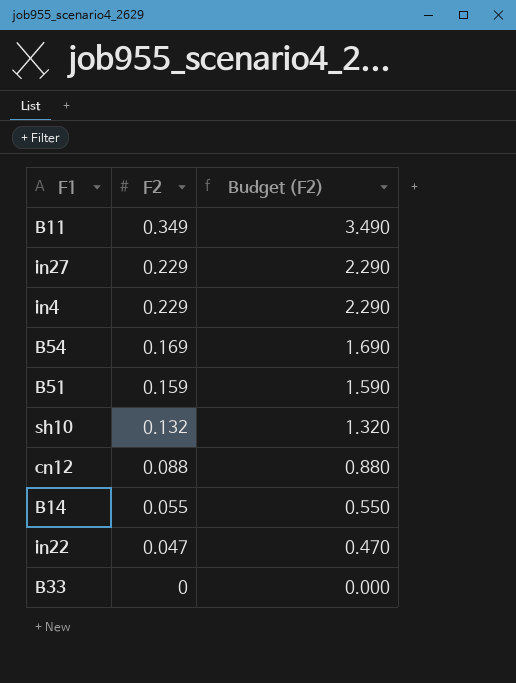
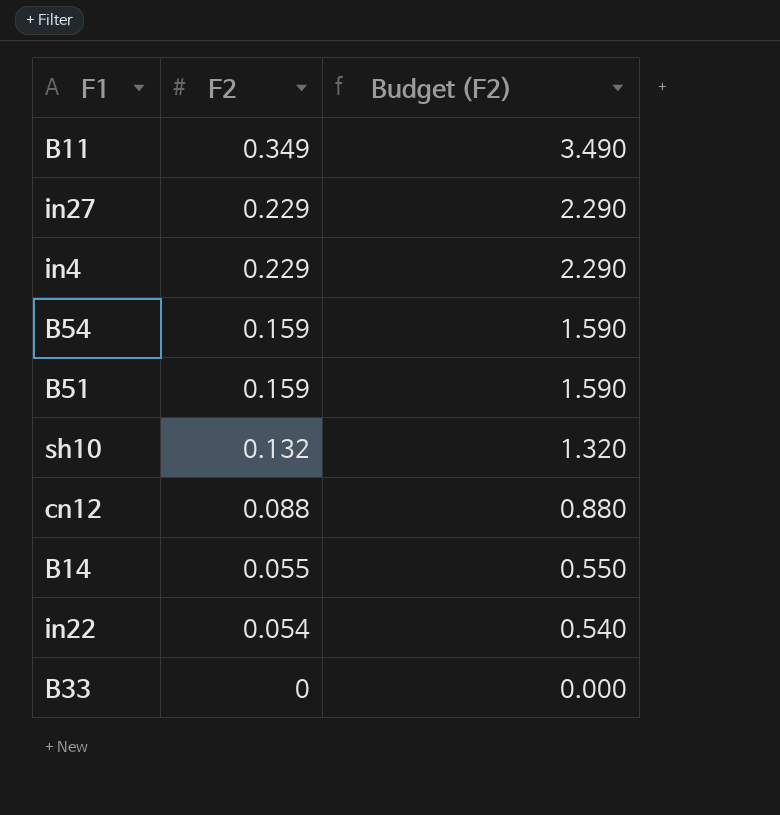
B54 | F2: 0.169 -> 0.159
B54 | Budget (F2): 1.690 -> 1.590
in22 | F2: 0.047 -> 0.054
in22 | Budget (F2): 0.470 -> 0.540

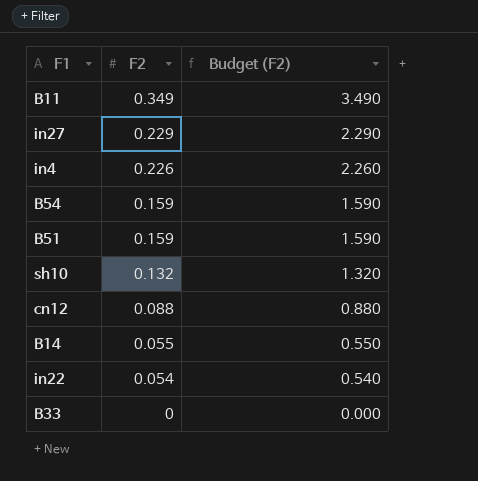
in4 | F2: 0.229 -> 0.226
in4 | Budget (F2): 2.290 -> 2.260

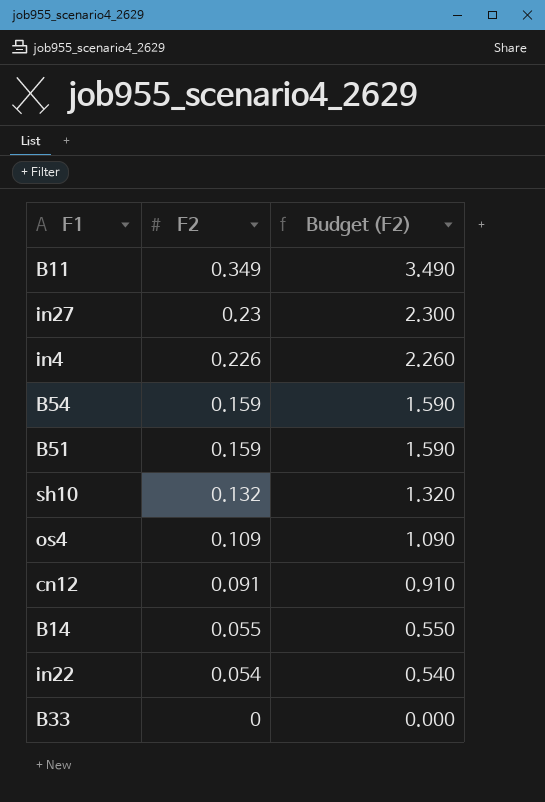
in27 | F2: 0.229 -> 0.23
in27 | Budget (F2): 2.290 -> 2.300
row os4: none -> 0.109 | 1.090
cn12 | F2: 0.088 -> 0.091
cn12 | Budget (F2): 0.880 -> 0.910

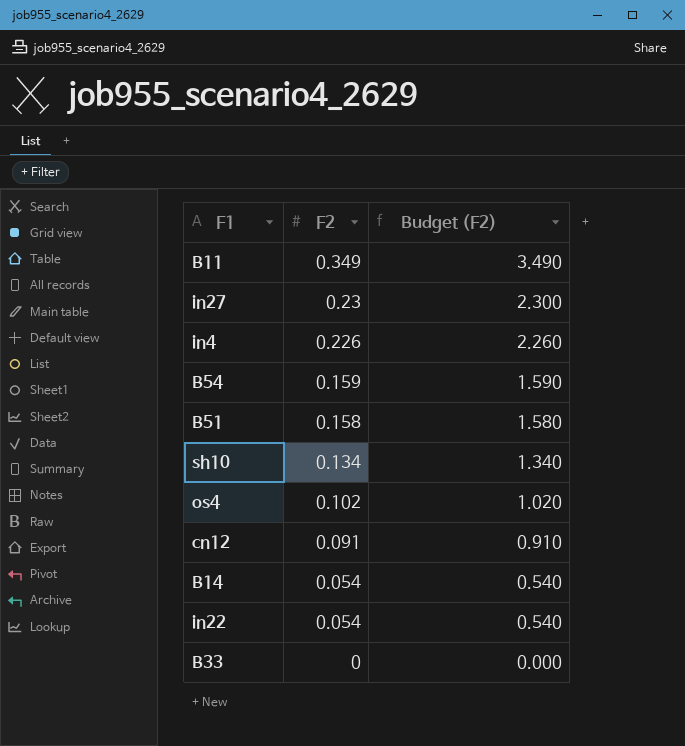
B51 | F2: 0.159 -> 0.158
B51 | Budget (F2): 1.590 -> 1.580
sh10 | F2: 0.132 -> 0.134
sh10 | Budget (F2): 1.320 -> 1.340
os4 | F2: 0.109 -> 0.102
os4 | Budget (F2): 1.090 -> 1.020
B14 | F2: 0.055 -> 0.054
B14 | Budget (F2): 0.550 -> 0.540

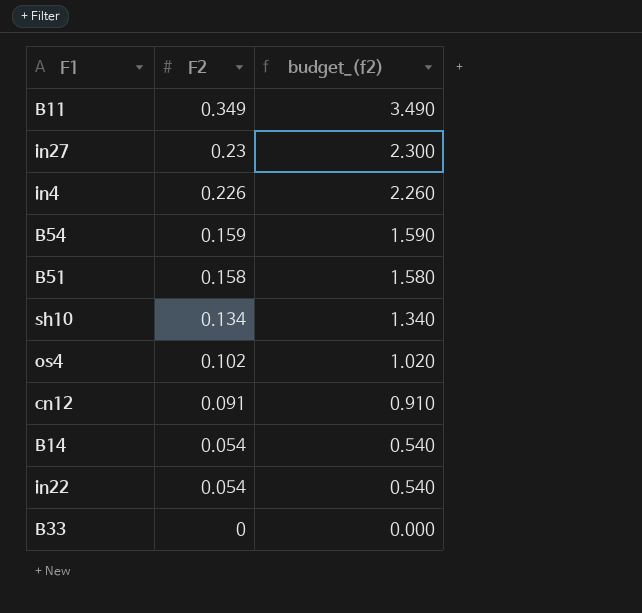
column name: Budget (F2) -> budget_(f2)

